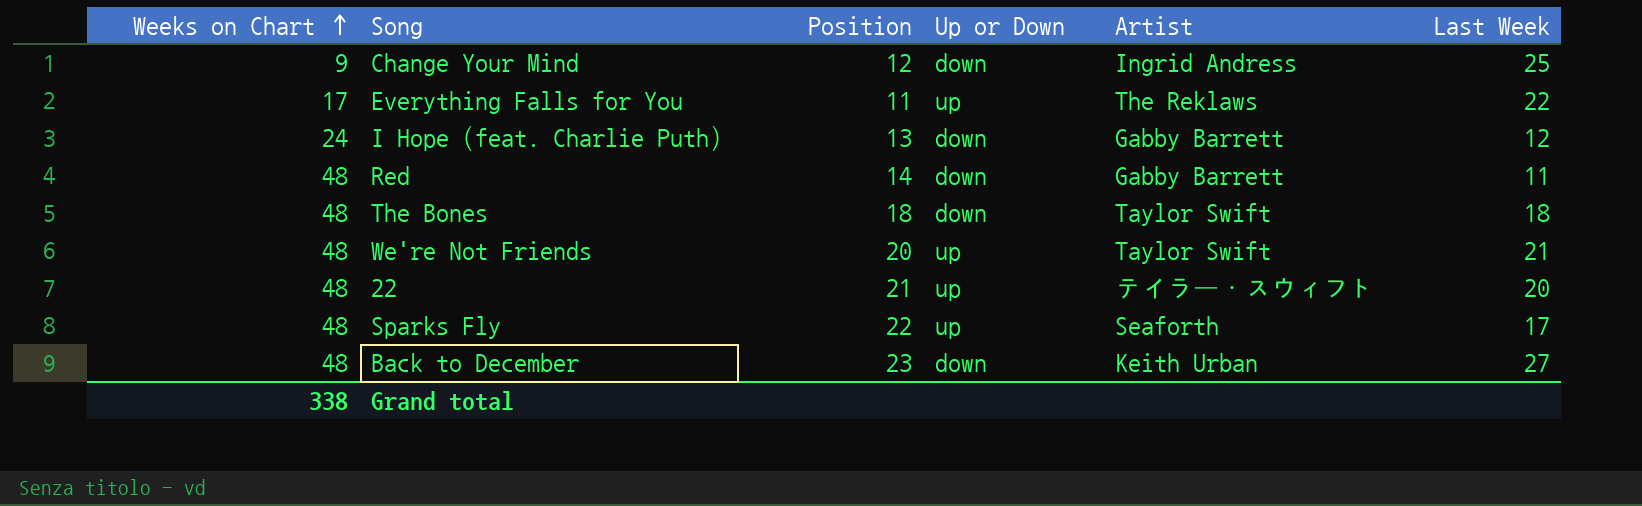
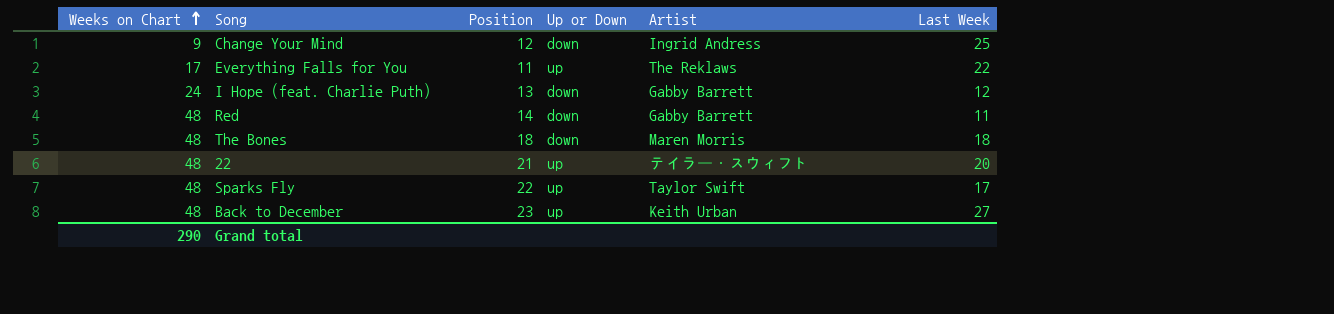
row We're Not Friends: 48 | 20 | up | Taylor Swift | 21 -> none
The Bones | Artist: Taylor Swift -> Maren Morris
Sparks Fly | Artist: Seaforth -> Taylor Swift
Back to December | Up or Down: down -> up
Grand total | Weeks on Chart: 338 -> 290

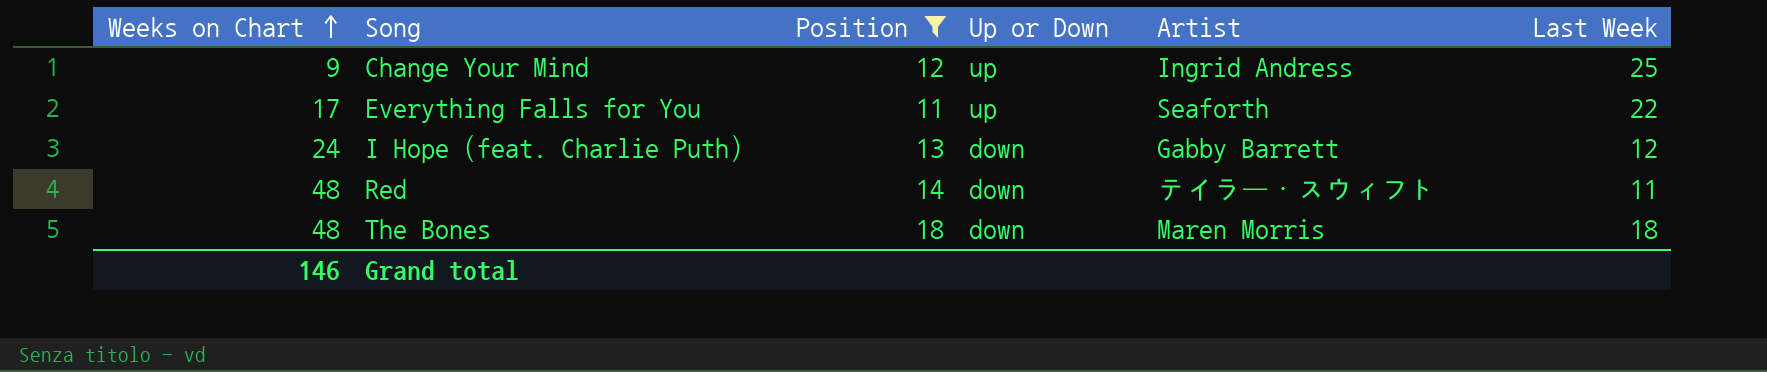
filter: none -> Position <= 18
Change Your Mind | Up or Down: down -> up
Everything Falls for You | Artist: The Reklaws -> Seaforth
Red | Artist: Gabby Barrett -> テイラー・スウィフト
Grand total | Weeks on Chart: 290 -> 146

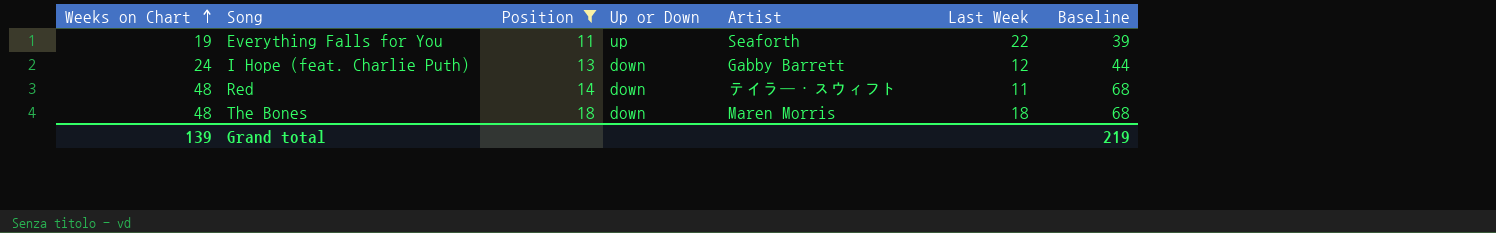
column Baseline | formula: none -> [Weeks on Chart] + 20
row Change Your Mind: 9 | 12 | up | Ingrid Andress | 25 -> none
Everything Falls for You | Weeks on Chart: 17 -> 19
Grand total | Weeks on Chart: 146 -> 139

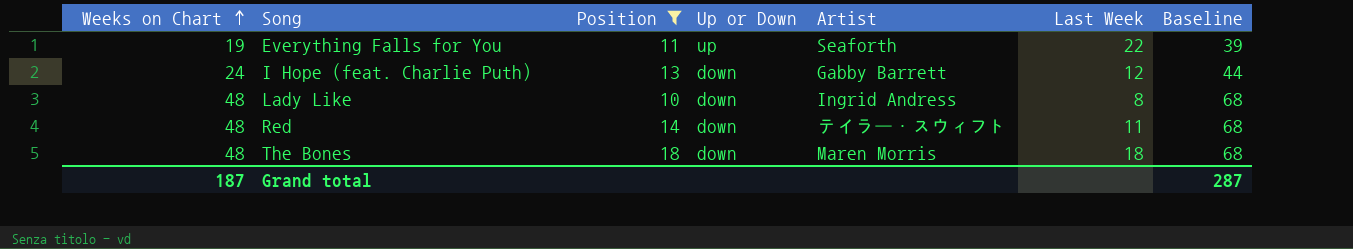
row Lady Like: none -> 48 | 10 | down | Ingrid Andress | 8 | 68
Grand total | Weeks on Chart: 139 -> 187
Grand total | Baseline: 219 -> 287

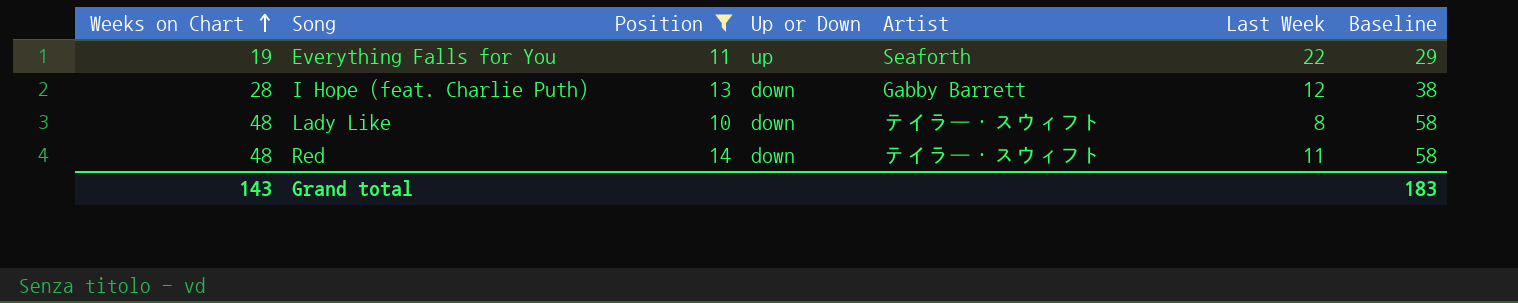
column Baseline | formula: [Weeks on Chart] + 20 -> [Weeks on Chart] + 10
row The Bones: 48 | 18 | down | Maren Morris | 18 | 68 -> none
I Hope (feat. Charlie Puth) | Weeks on Chart: 24 -> 28
Lady Like | Artist: Ingrid Andress -> テイラー・スウィフト
Grand total | Weeks on Chart: 187 -> 143
Grand total | Baseline: 287 -> 183

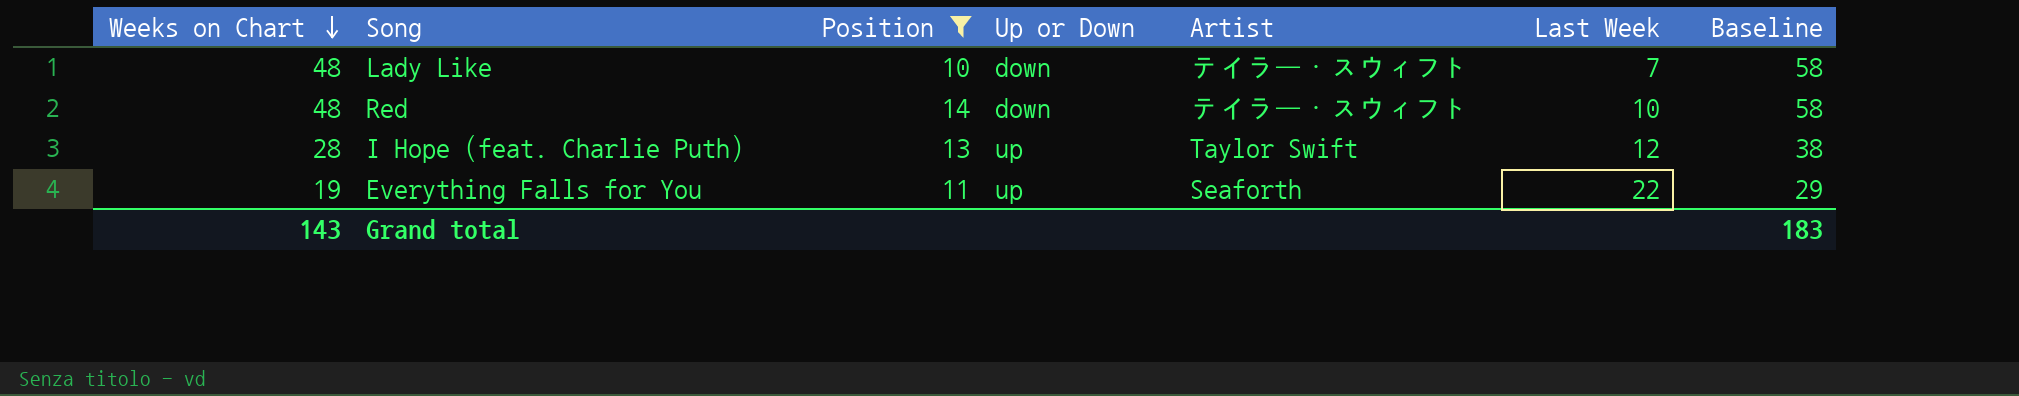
row order: Weeks on Chart ascending -> Weeks on Chart descending
Lady Like | Last Week: 8 -> 7
Red | Last Week: 11 -> 10
I Hope (feat. Charlie Puth) | Up or Down: down -> up
I Hope (feat. Charlie Puth) | Artist: Gabby Barrett -> Taylor Swift

